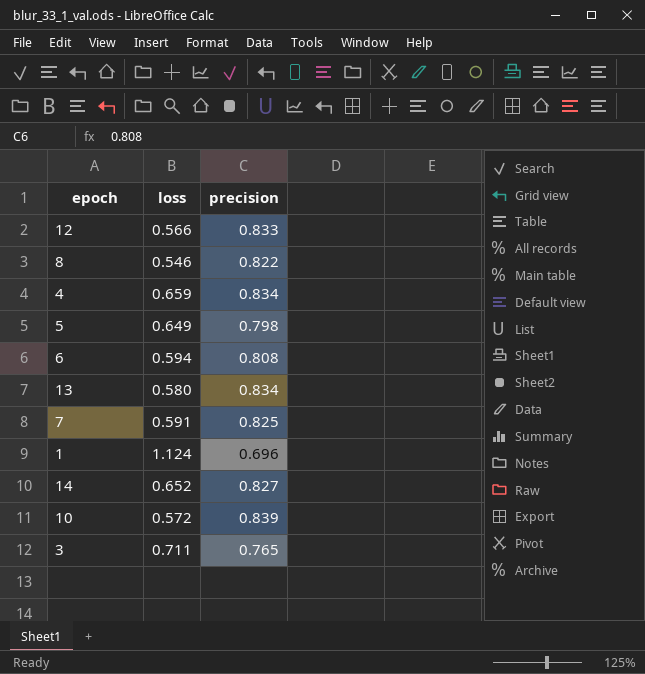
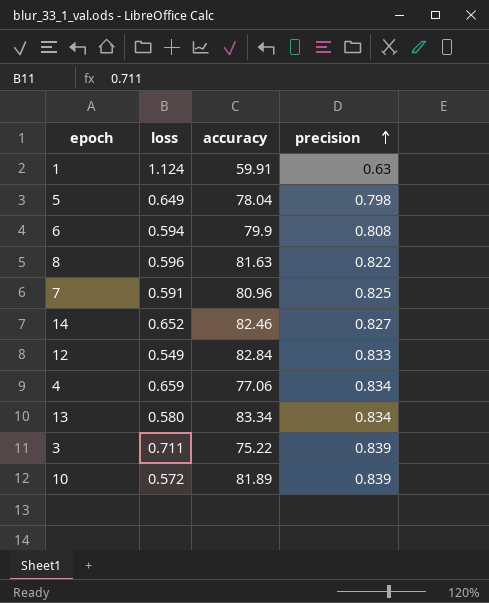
row order: none -> precision ascending
column accuracy | position: none -> 3
1 | precision: 0.696 -> 0.63
8 | loss: 0.546 -> 0.596
12 | loss: 0.566 -> 0.549
3 | precision: 0.765 -> 0.839

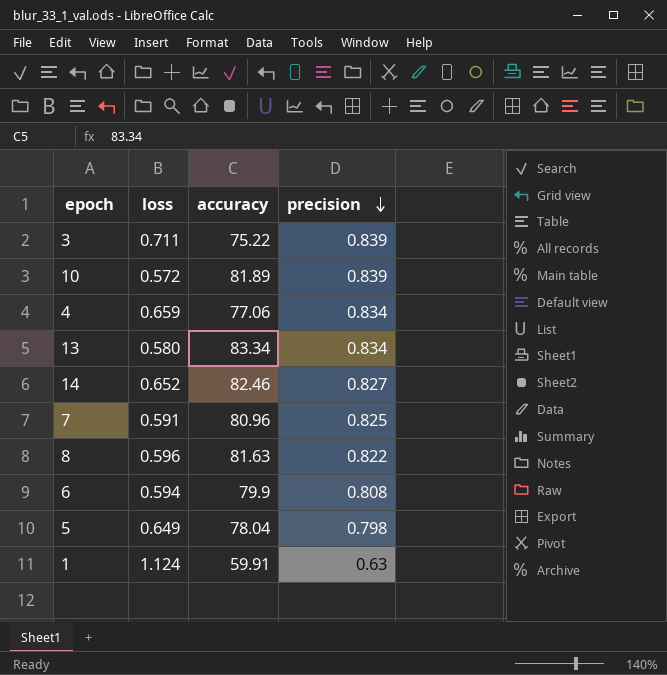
row order: precision ascending -> precision descending
row 12: 0.549 | 82.84 | 0.833 -> none

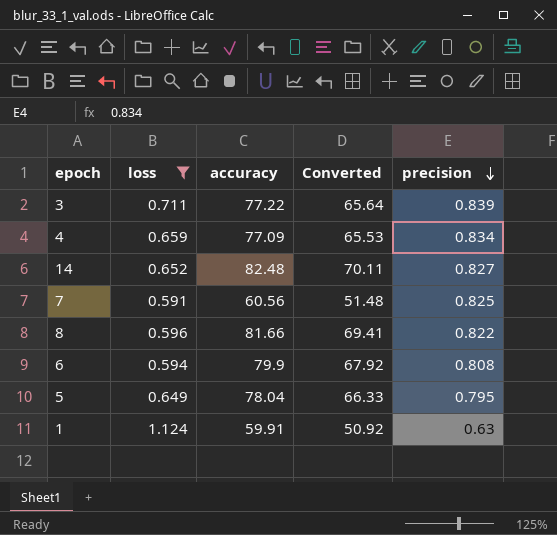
filter: none -> loss >= 0.591
column Converted | formula: none -> [accuracy] * 0.85
3 | accuracy: 75.22 -> 77.22
4 | accuracy: 77.06 -> 77.09
14 | accuracy: 82.46 -> 82.48
7 | accuracy: 80.96 -> 60.56
8 | accuracy: 81.63 -> 81.66
5 | precision: 0.798 -> 0.795

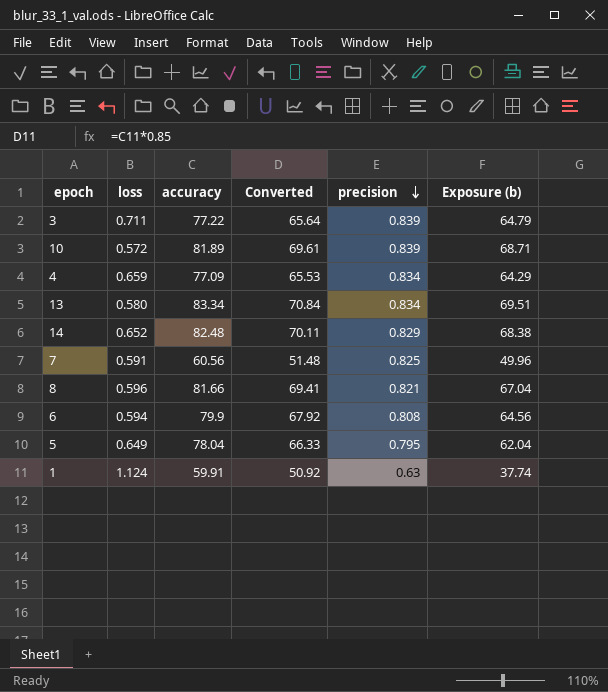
filter: loss >= 0.591 -> none
column Exposure (b) | formula: none -> [accuracy] * [precision]
14 | precision: 0.827 -> 0.829
8 | precision: 0.822 -> 0.821

